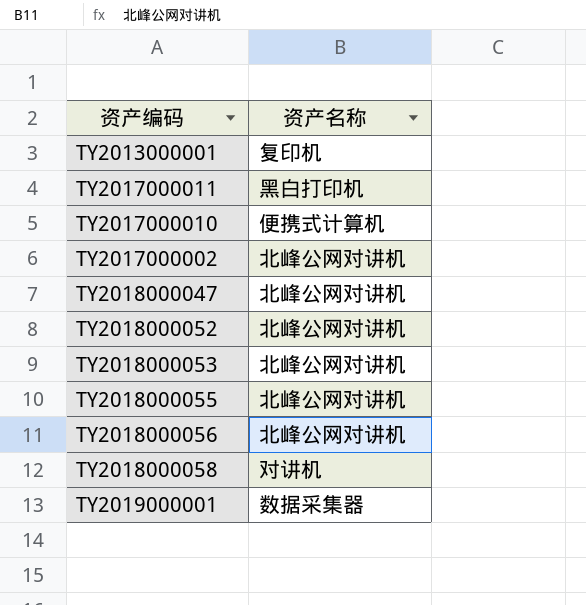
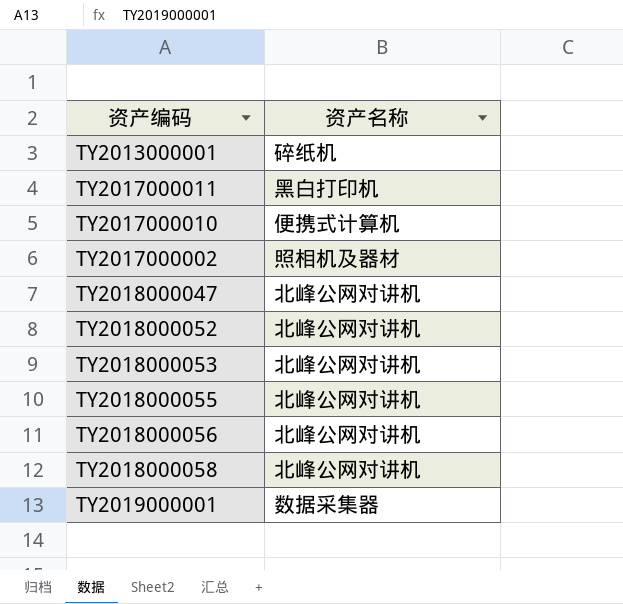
TY2013000001 | 资产名称: 复印机 -> 碎纸机
TY2017000002 | 资产名称: 北峰公网对讲机 -> 照相机及器材
TY2018000058 | 资产名称: 对讲机 -> 北峰公网对讲机

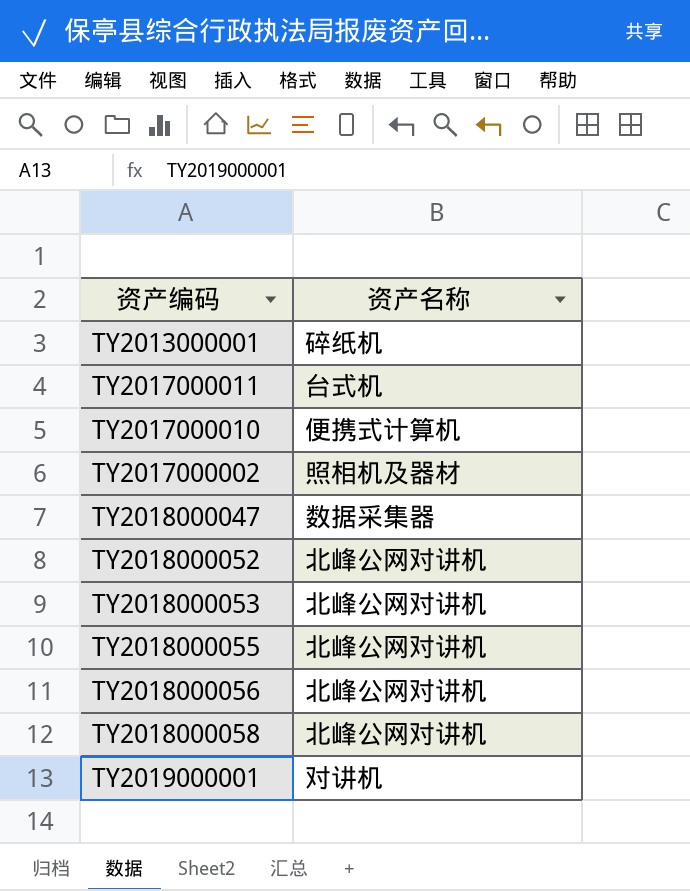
TY2017000011 | 资产名称: 黑白打印机 -> 台式机
TY2018000047 | 资产名称: 北峰公网对讲机 -> 数据采集器
TY2019000001 | 资产名称: 数据采集器 -> 对讲机

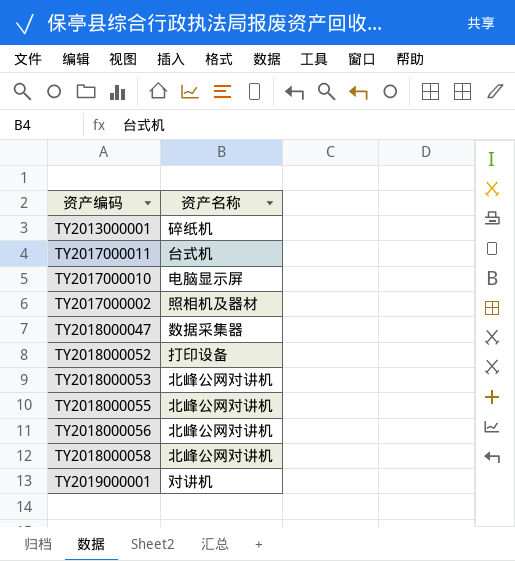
TY2017000010 | 资产名称: 便携式计算机 -> 电脑显示屏
TY2018000052 | 资产名称: 北峰公网对讲机 -> 打印设备

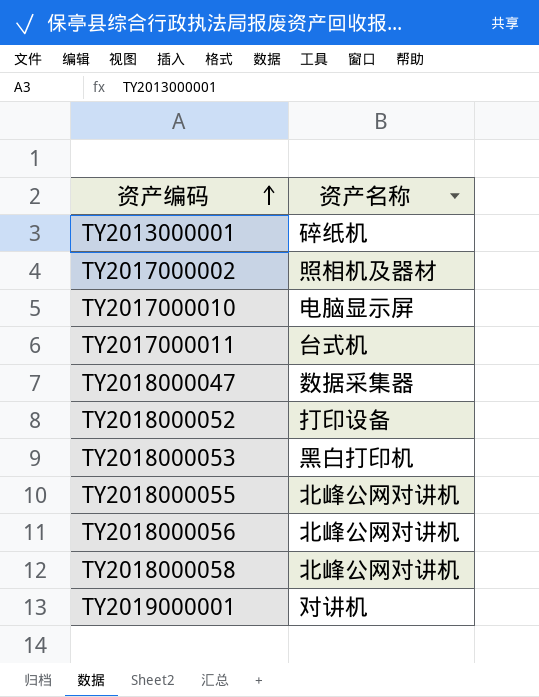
row order: none -> 资产编码 ascending
TY2018000053 | 资产名称: 北峰公网对讲机 -> 黑白打印机

